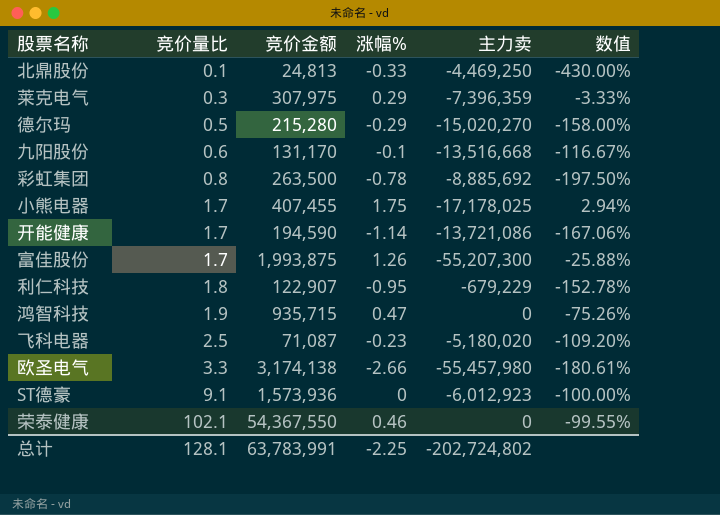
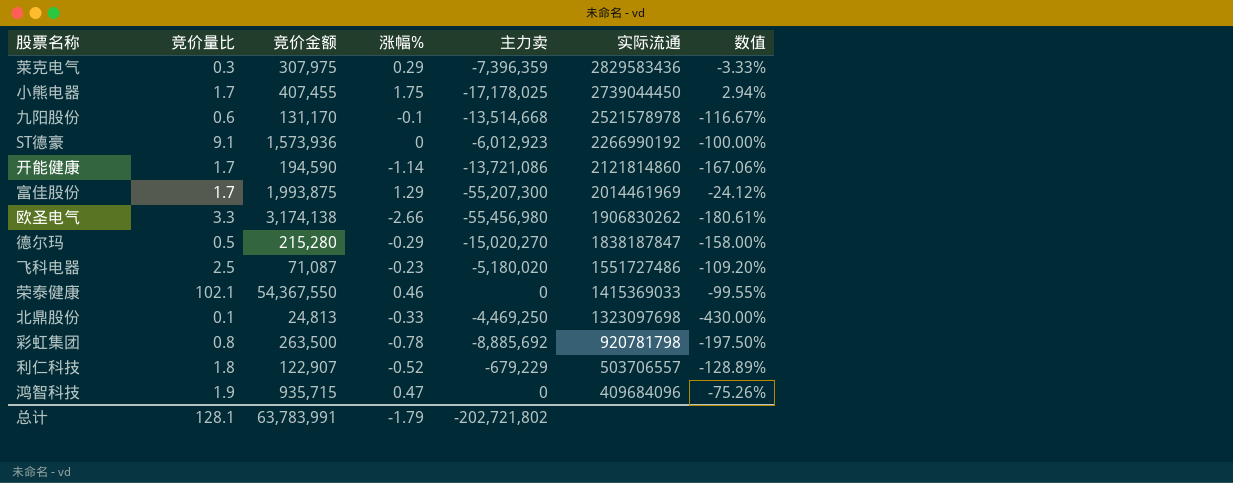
row order: 竞价量比 ascending -> 实际流通 descending
column 实际流通 | position: none -> 6
九阳股份 | 主力卖: -13,516,668 -> -13,514,668
富佳股份 | 涨幅%: 1.26 -> 1.29
富佳股份 | 数值: -25.88% -> -24.12%
欧圣电气 | 主力卖: -55,457,980 -> -55,456,980
利仁科技 | 涨幅%: -0.95 -> -0.52
利仁科技 | 数值: -152.78% -> -128.89%
总计 | 涨幅%: -2.25 -> -1.79
总计 | 主力卖: -202,724,802 -> -202,721,802

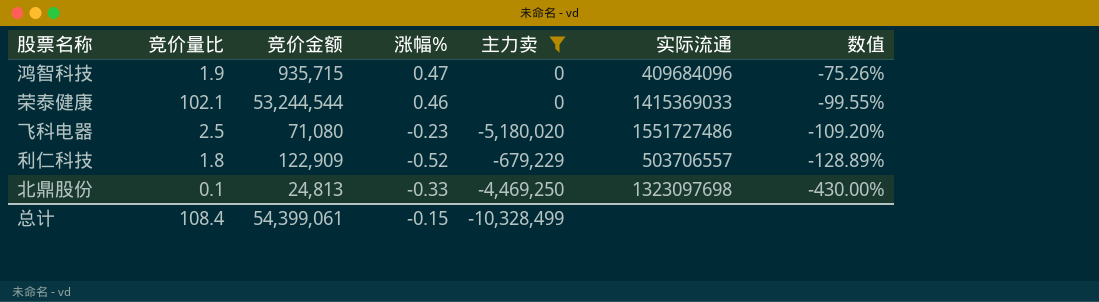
filter: none -> 主力卖 >= -5,180,020
row order: 实际流通 descending -> 数值 descending
荣泰健康 | 竞价金额: 54,367,550 -> 53,244,544
飞科电器 | 竞价金额: 71,087 -> 71,080
利仁科技 | 竞价金额: 122,907 -> 122,909
总计 | 竞价量比: 128.1 -> 108.4
总计 | 竞价金额: 63,783,991 -> 54,399,061
总计 | 涨幅%: -1.79 -> -0.15
总计 | 主力卖: -202,721,802 -> -10,328,499

